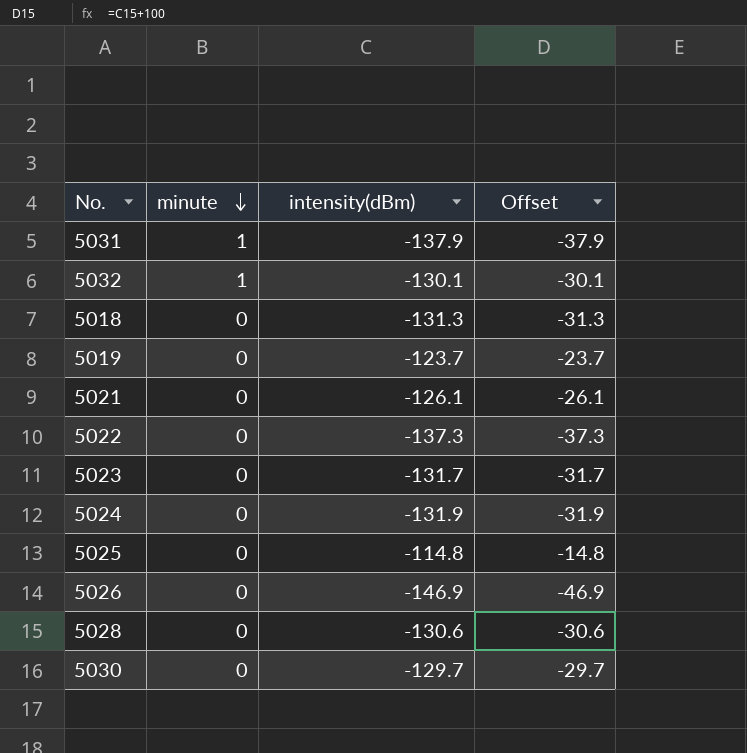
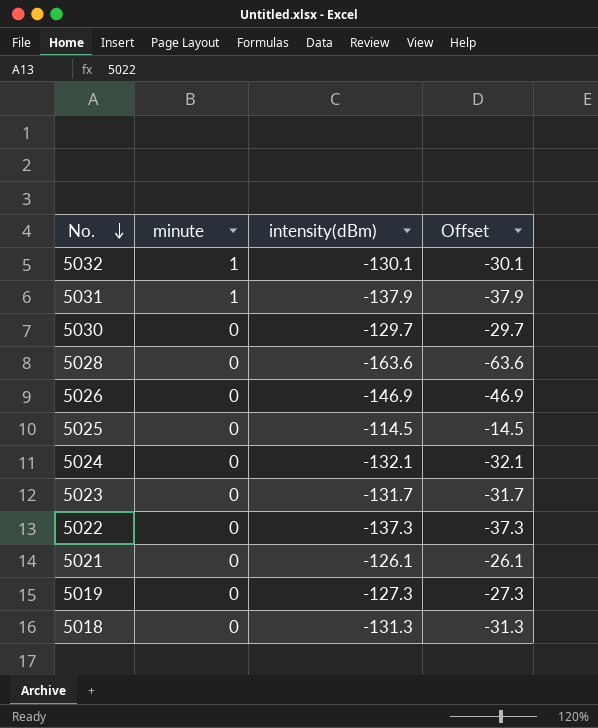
row order: minute descending -> No. descending
5028 | intensity(dBm): -130.6 -> -163.6
5028 | Offset: -30.6 -> -63.6
5025 | intensity(dBm): -114.8 -> -114.5
5025 | Offset: -14.8 -> -14.5
5024 | intensity(dBm): -131.9 -> -132.1
5024 | Offset: -31.9 -> -32.1
5019 | intensity(dBm): -123.7 -> -127.3
5019 | Offset: -23.7 -> -27.3

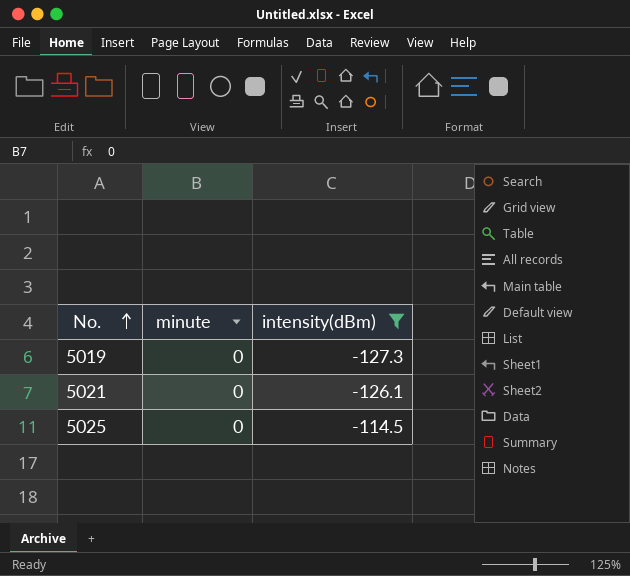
filter: none -> intensity(dBm) >= -127.3
row order: No. descending -> No. ascending
column Offset | formula: [intensity(dBm)] + 100 -> none

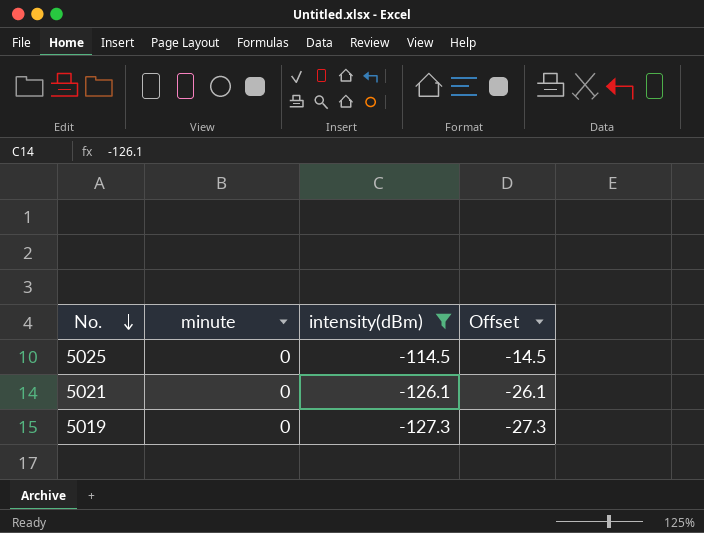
row order: No. ascending -> No. descending
column Offset | formula: none -> [intensity(dBm)] + 100

